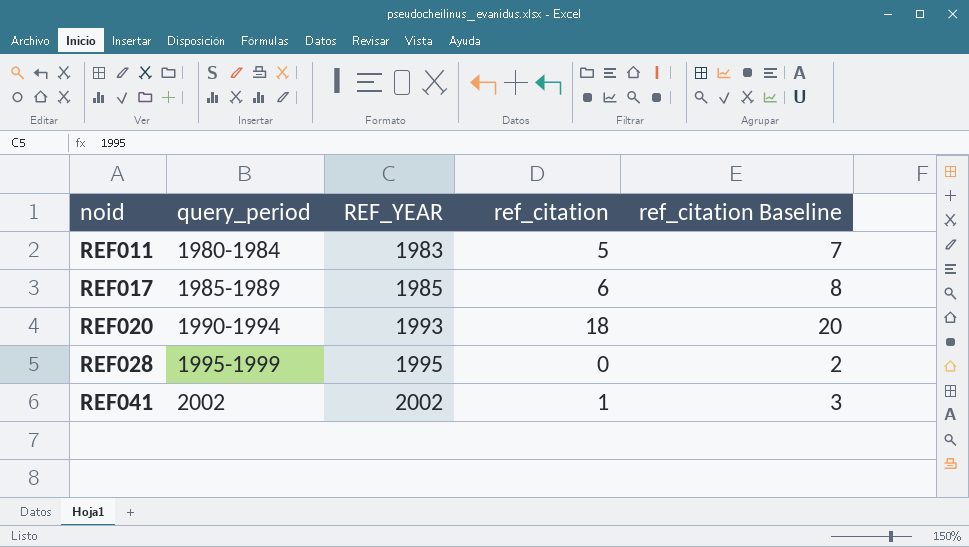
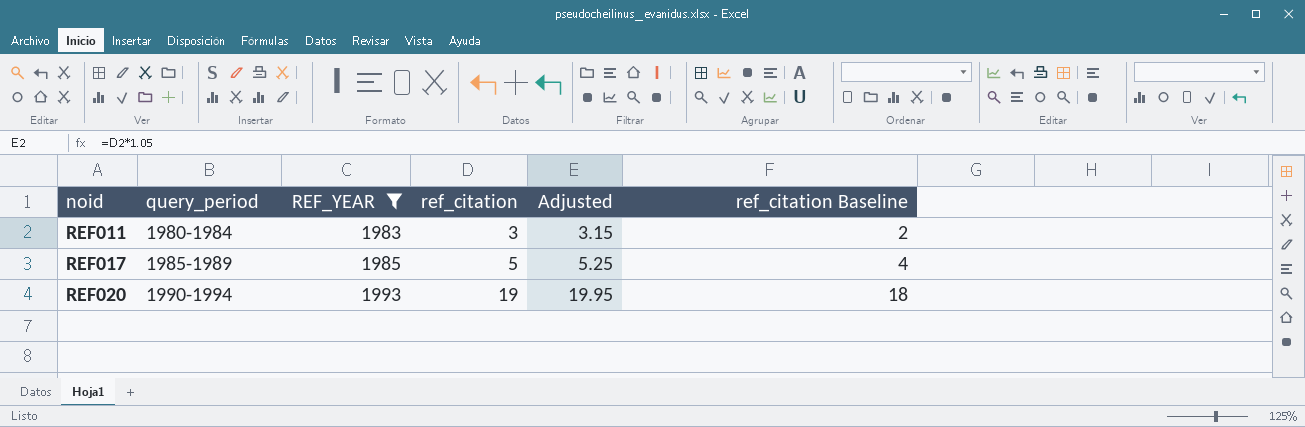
filter: none -> REF_YEAR <= 1993
column Adjusted | formula: none -> [ref_citation] * 1.05
column ref_citation Baseline | formula: [ref_citation] + 2 -> [ref_citation] - 1
REF011 | ref_citation: 5 -> 3
REF017 | ref_citation: 6 -> 5
REF020 | ref_citation: 18 -> 19

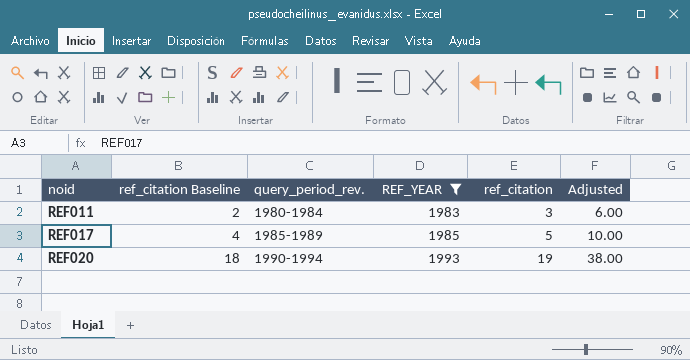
column ref_citation Baseline | position: 6 -> 2
column name: query_period -> query_period_rev.
column Adjusted | formula: [ref_citation] * 1.05 -> [ref_citation] * 2

